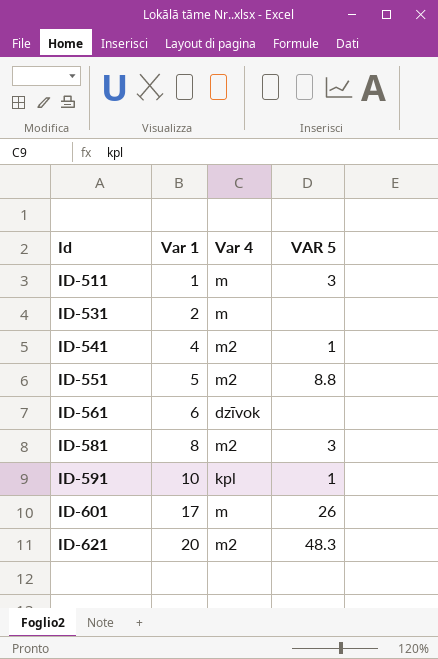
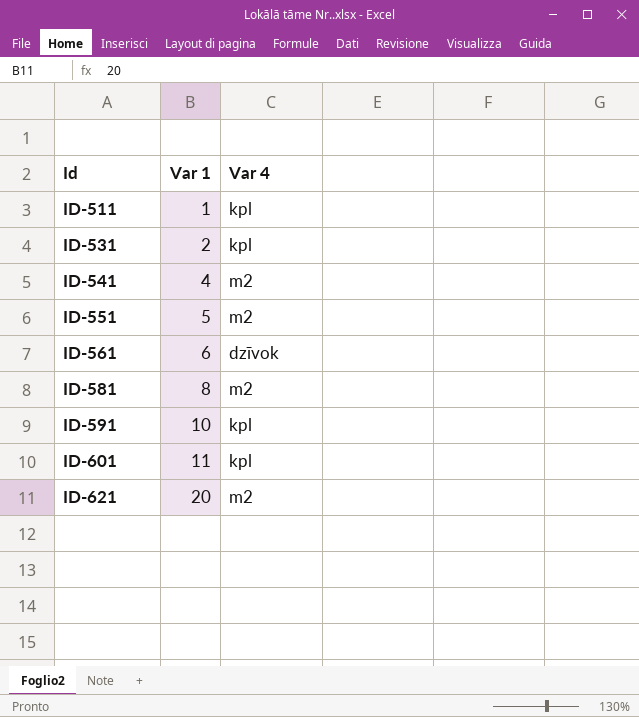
column VAR 5 | position: 4 -> none
ID-511 | Var 4: m -> kpl
ID-531 | Var 4: m -> kpl
ID-601 | Var 1: 17 -> 11
ID-601 | Var 4: m -> kpl

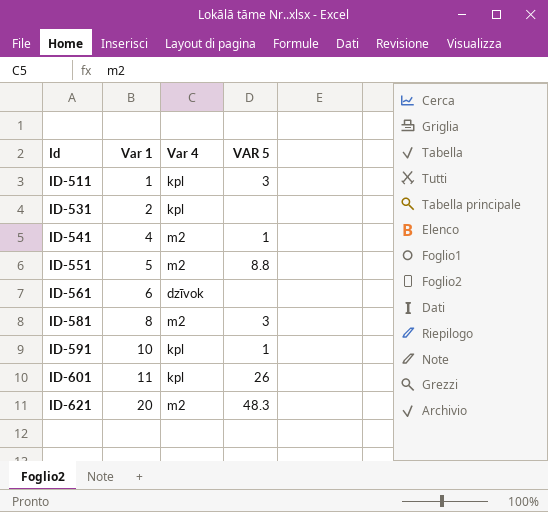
column VAR 5 | position: none -> 4

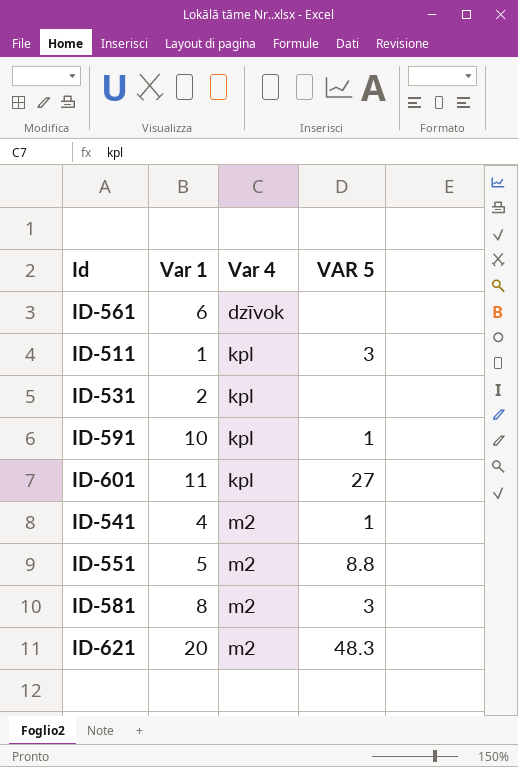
row order: Id ascending -> Var 4 ascending
ID-601 | VAR 5: 26 -> 27

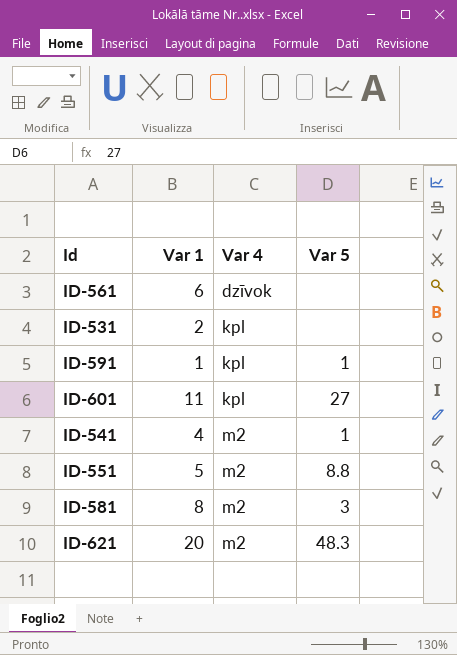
column name: VAR 5 -> Var 5
row ID-511: 1 | kpl | 3 -> none
ID-591 | Var 1: 10 -> 1

